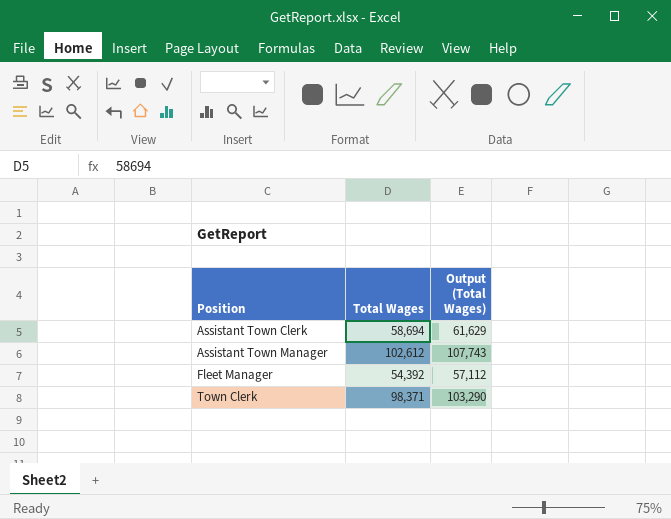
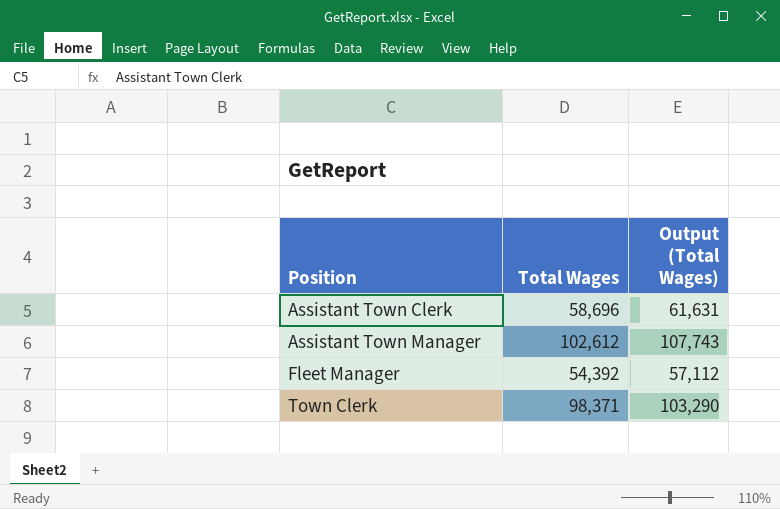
Assistant Town Clerk | Total Wages: 58,694 -> 58,696
Assistant Town Clerk | Output (Total Wages): 61,629 -> 61,631

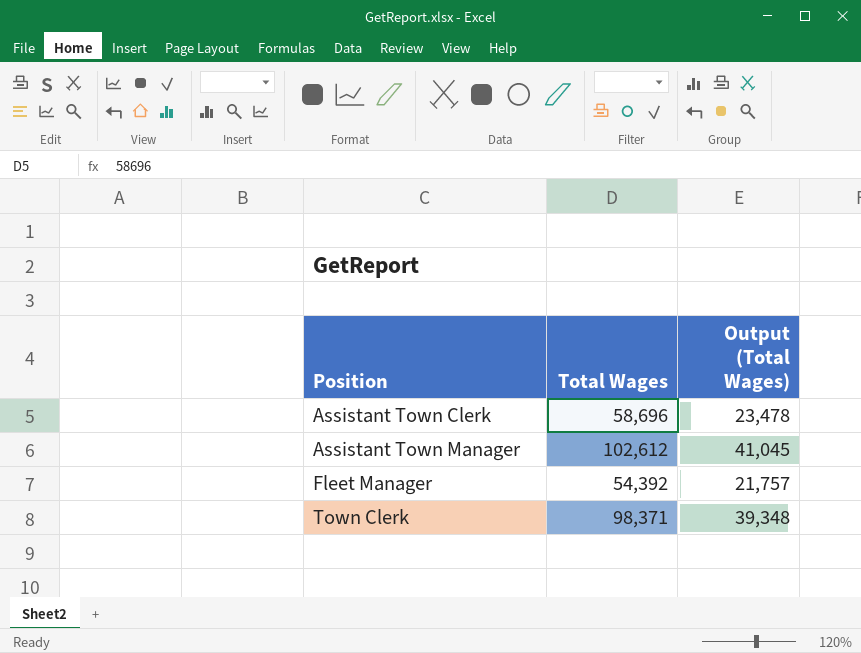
column Output (Total Wages) | formula: [Total Wages] * 1.05 -> [Total Wages] * 0.4

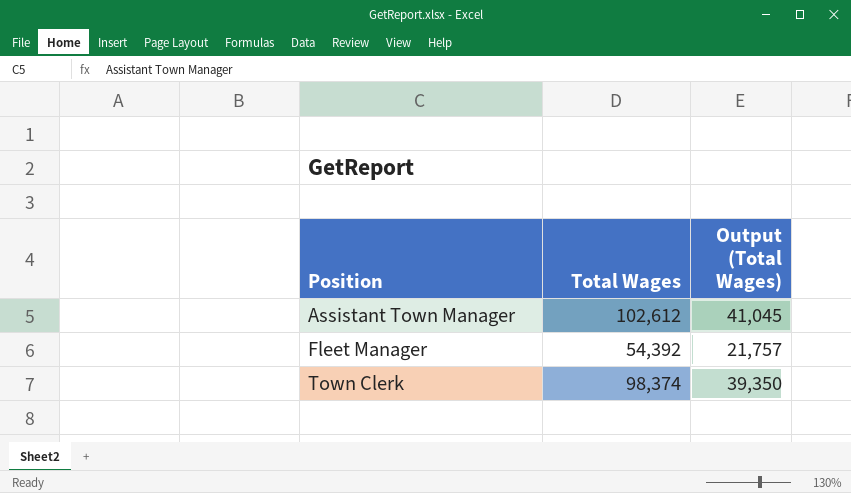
row Assistant Town Clerk: 58,696 | 23,478 -> none
Town Clerk | Total Wages: 98,371 -> 98,374
Town Clerk | Output (Total Wages): 39,348 -> 39,350

